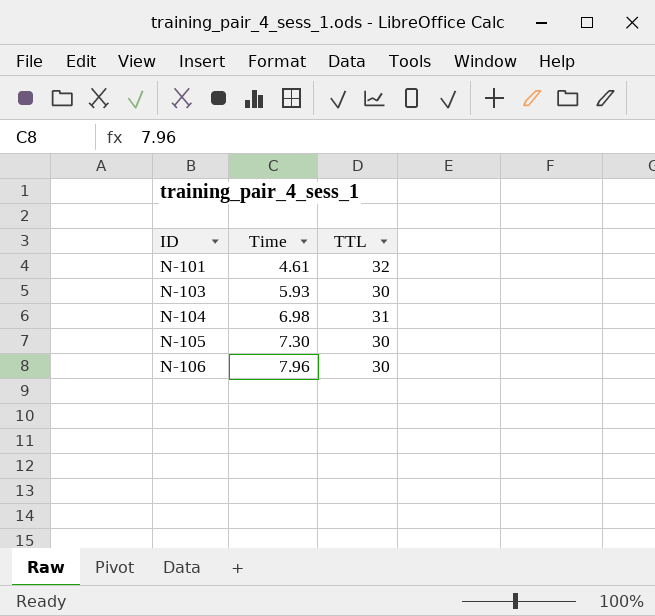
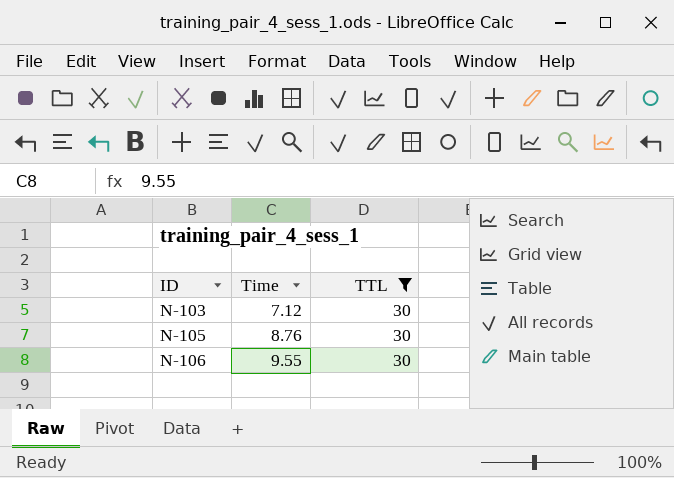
filter: none -> TTL = 30
N-103 | Time: 5.93 -> 7.12
N-105 | Time: 7.30 -> 8.76
N-106 | Time: 7.96 -> 9.55

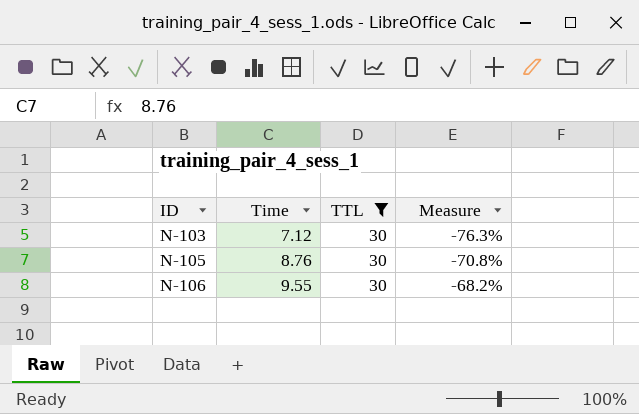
column Measure | formula: none -> ([Time] - [TTL]) / [TTL]

